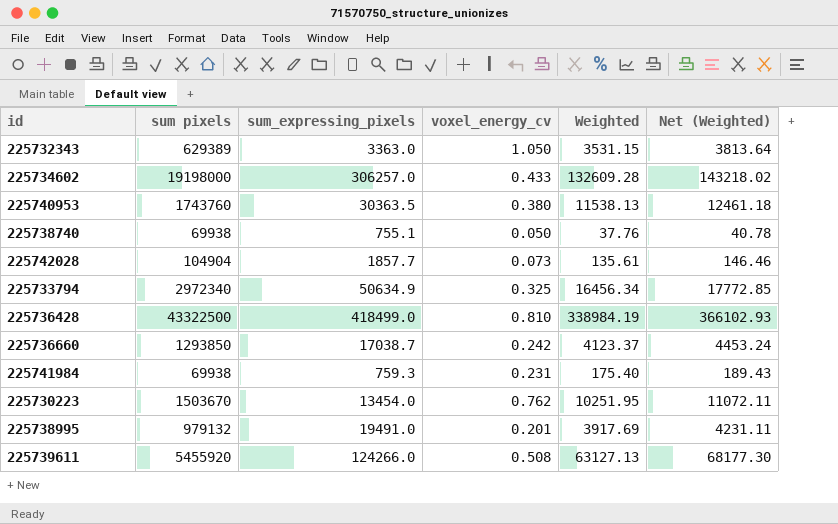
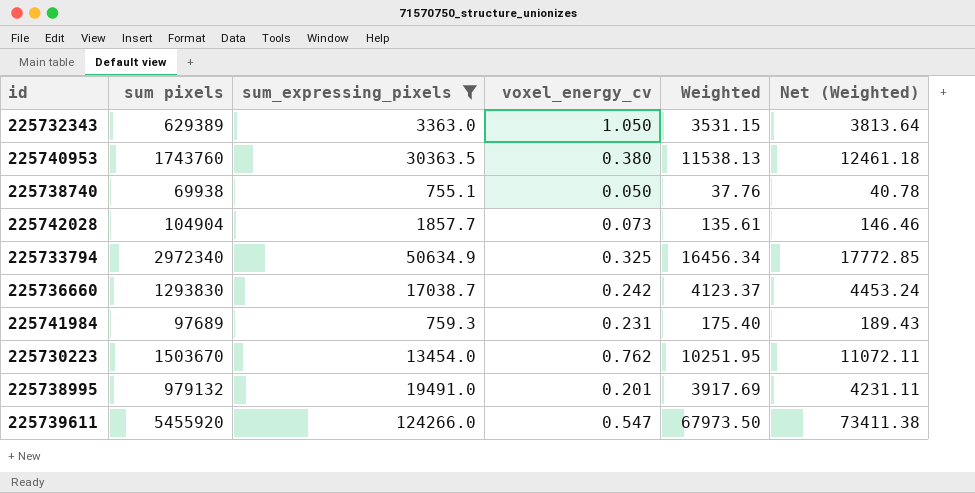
filter: none -> sum_expressing_pixels <= 124266.0
225736660 | sum pixels: 1293850 -> 1293830
225741984 | sum pixels: 69938 -> 97689
225739611 | voxel_energy_cv: 0.508 -> 0.547
225739611 | Weighted: 63127.13 -> 67973.50
225739611 | Net (Weighted): 68177.30 -> 73411.38

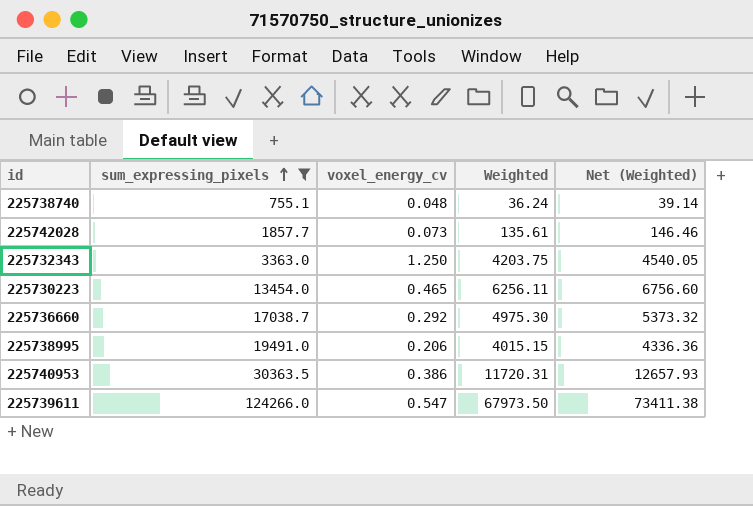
row order: none -> sum_expressing_pixels ascending
column sum pixels | position: 2 -> none
row 225733794: 2972340 | 50634.9 | 0.325 | 16456.34 | 17772.85 -> none
row 225741984: 97689 | 759.3 | 0.231 | 175.40 | 189.43 -> none
225738740 | voxel_energy_cv: 0.050 -> 0.048
225738740 | Weighted: 37.76 -> 36.24
225738740 | Net (Weighted): 40.78 -> 39.14
225732343 | voxel_energy_cv: 1.050 -> 1.250
225732343 | Weighted: 3531.15 -> 4203.75
225732343 | Net (Weighted): 3813.64 -> 4540.05
225730223 | voxel_energy_cv: 0.762 -> 0.465
225730223 | Weighted: 10251.95 -> 6256.11
225730223 | Net (Weighted): 11072.11 -> 6756.60
225736660 | voxel_energy_cv: 0.242 -> 0.292
225736660 | Weighted: 4123.37 -> 4975.30
225736660 | Net (Weighted): 4453.24 -> 5373.32
225738995 | voxel_energy_cv: 0.201 -> 0.206
225738995 | Weighted: 3917.69 -> 4015.15
225738995 | Net (Weighted): 4231.11 -> 4336.36
225740953 | voxel_energy_cv: 0.380 -> 0.386
225740953 | Weighted: 11538.13 -> 11720.31
225740953 | Net (Weighted): 12461.18 -> 12657.93

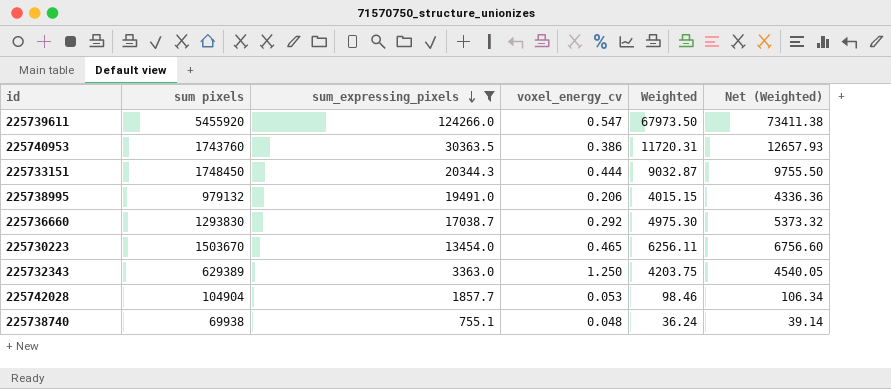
row order: sum_expressing_pixels ascending -> sum_expressing_pixels descending
column sum pixels | position: none -> 2
row 225733151: none -> 1748450 | 20344.3 | 0.444 | 9032.87 | 9755.50
225742028 | voxel_energy_cv: 0.073 -> 0.053
225742028 | Weighted: 135.61 -> 98.46
225742028 | Net (Weighted): 146.46 -> 106.34

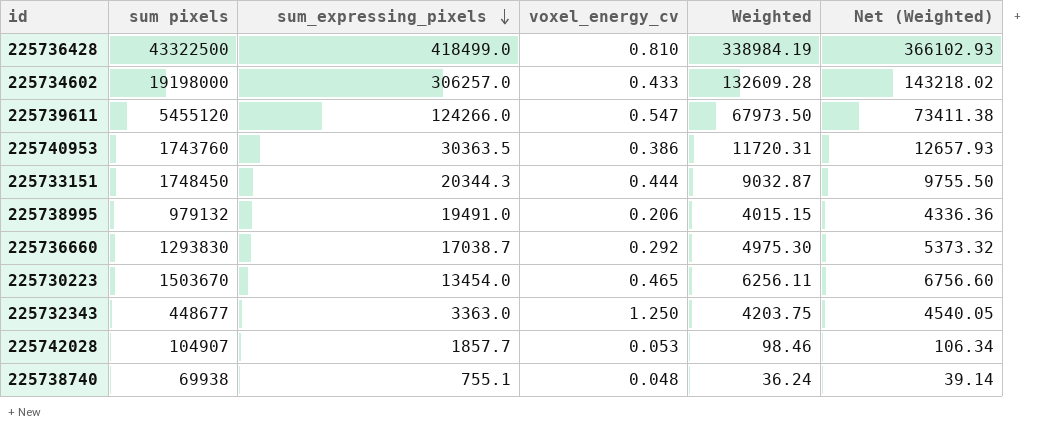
filter: sum_expressing_pixels <= 124266.0 -> none
225739611 | sum pixels: 5455920 -> 5455120
225732343 | sum pixels: 629389 -> 448677
225742028 | sum pixels: 104904 -> 104907

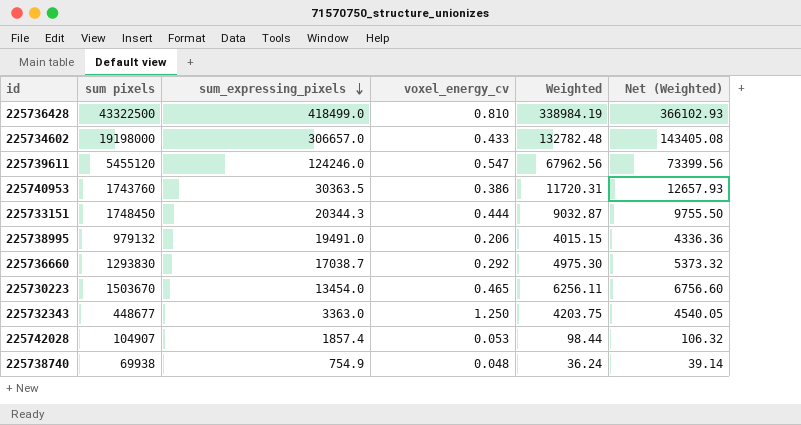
225734602 | sum_expressing_pixels: 306257.0 -> 306657.0
225734602 | Weighted: 132609.28 -> 132782.48
225734602 | Net (Weighted): 143218.02 -> 143405.08
225739611 | sum_expressing_pixels: 124266.0 -> 124246.0
225739611 | Weighted: 67973.50 -> 67962.56
225739611 | Net (Weighted): 73411.38 -> 73399.56
225742028 | sum_expressing_pixels: 1857.7 -> 1857.4
225742028 | Weighted: 98.46 -> 98.44
225742028 | Net (Weighted): 106.34 -> 106.32
225738740 | sum_expressing_pixels: 755.1 -> 754.9

